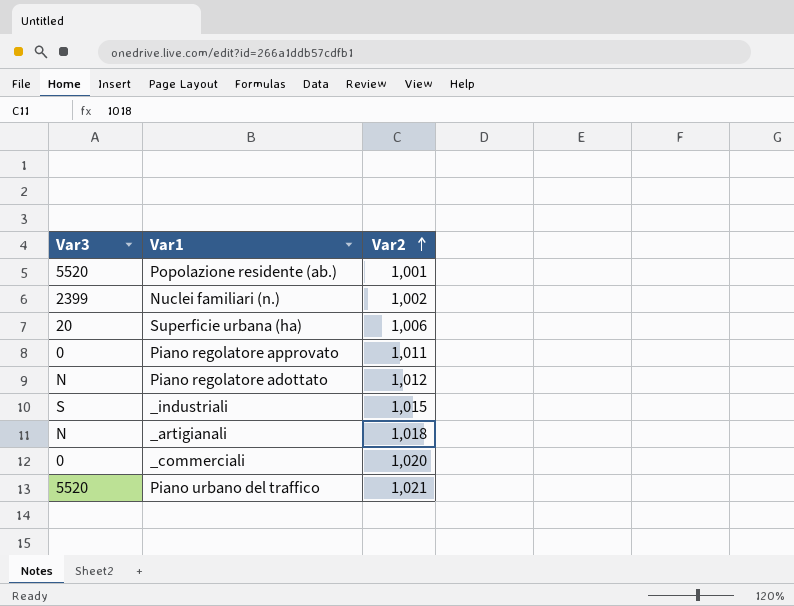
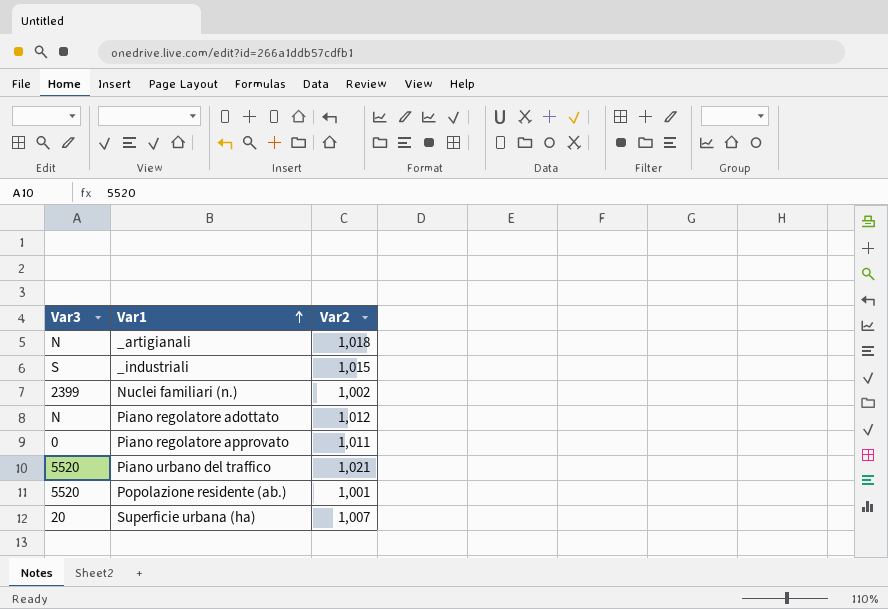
row order: Var2 ascending -> Var1 ascending
row _commerciali: 0 | 1,020 -> none
Superficie urbana (ha) | Var2: 1,006 -> 1,007

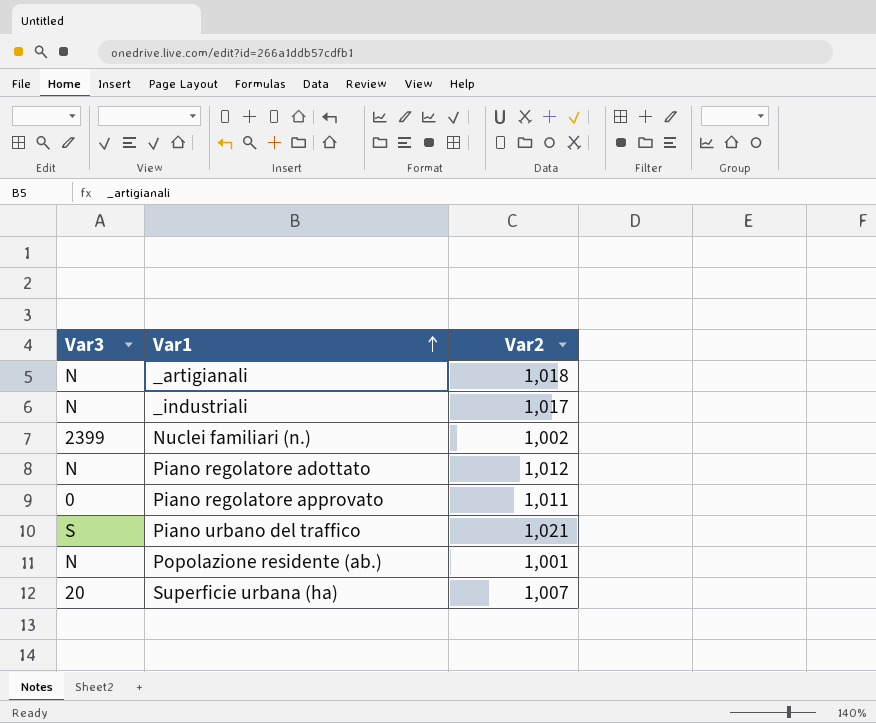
_industriali | Var3: S -> N
_industriali | Var2: 1,015 -> 1,017
Piano urbano del traffico | Var3: 5520 -> S
Popolazione residente (ab.) | Var3: 5520 -> N

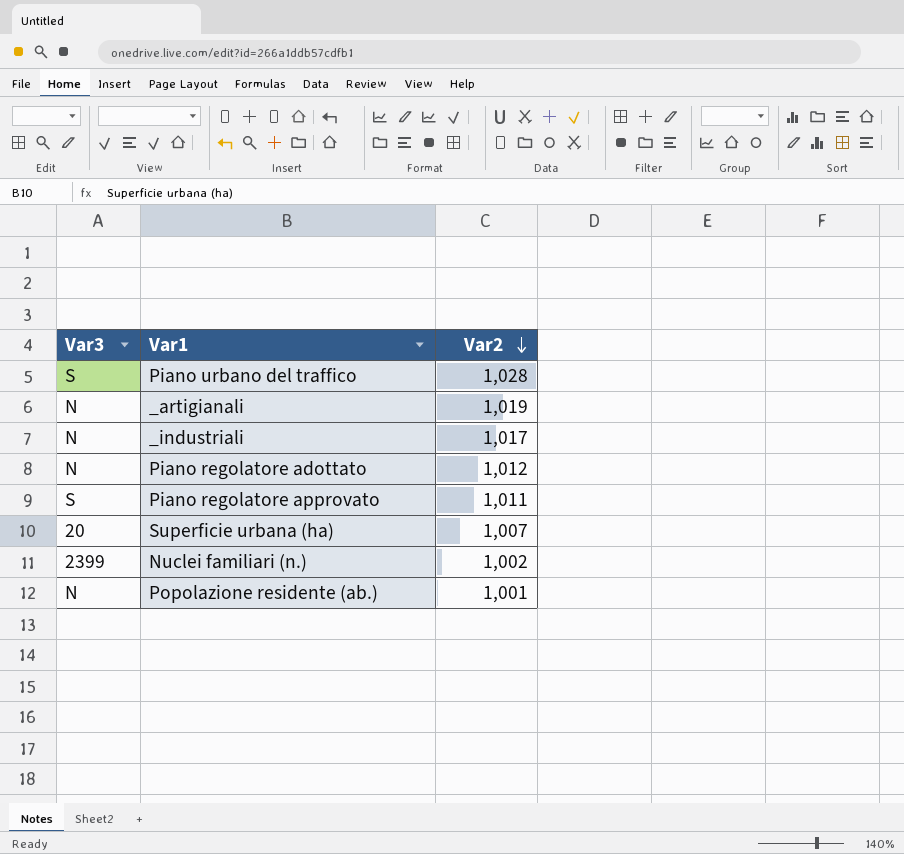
row order: Var1 ascending -> Var2 descending
Piano urbano del traffico | Var2: 1,021 -> 1,028
_artigianali | Var2: 1,018 -> 1,019
Piano regolatore approvato | Var3: 0 -> S

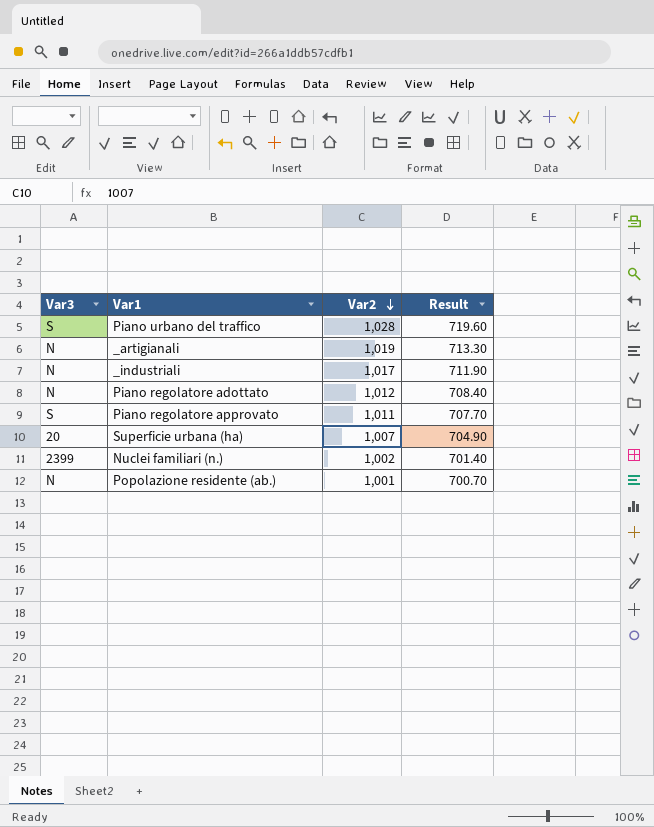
column Result | formula: none -> [Var2] * 0.7

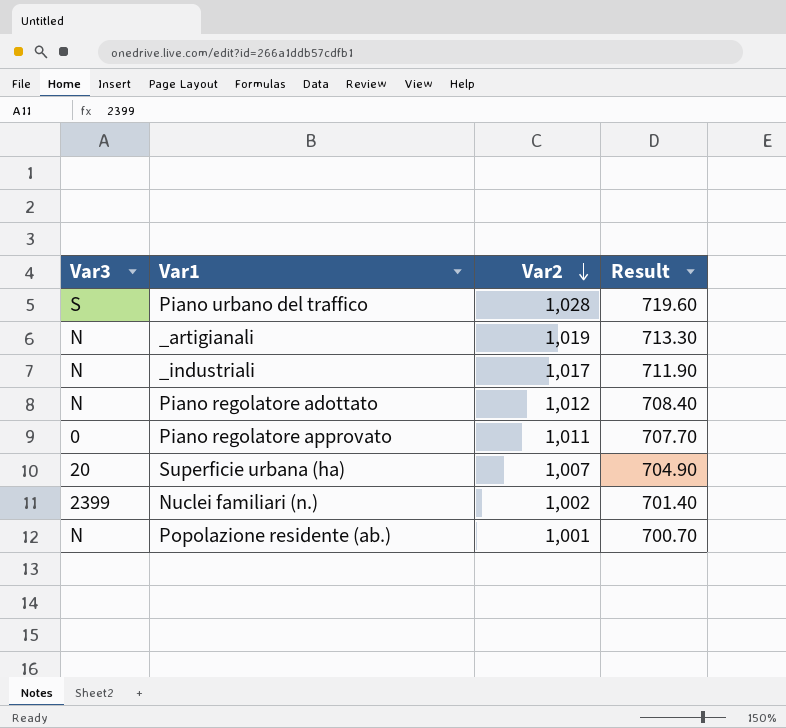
Piano regolatore approvato | Var3: S -> 0

